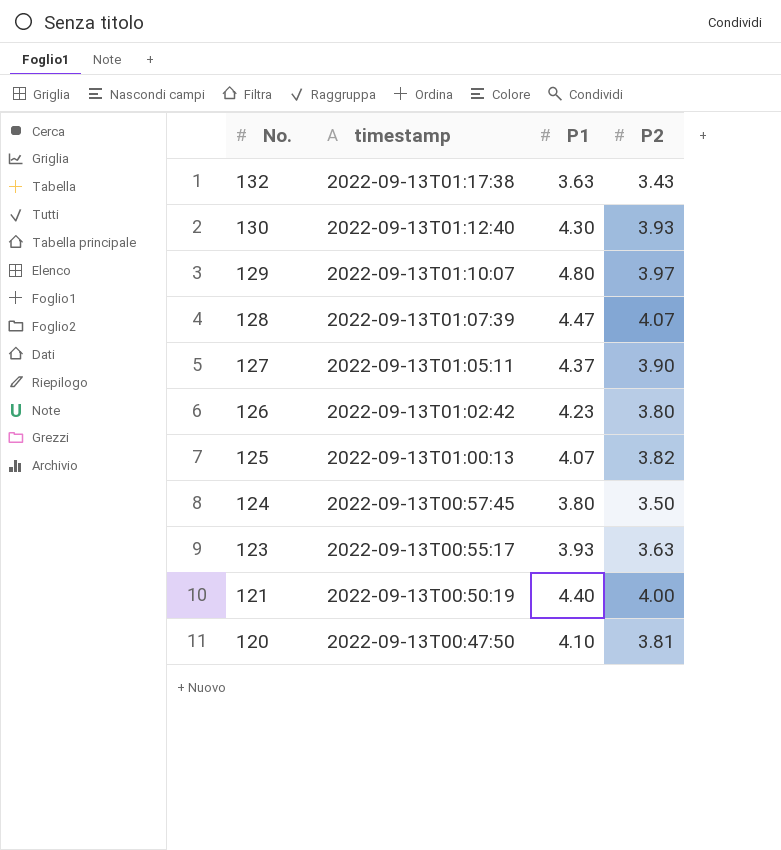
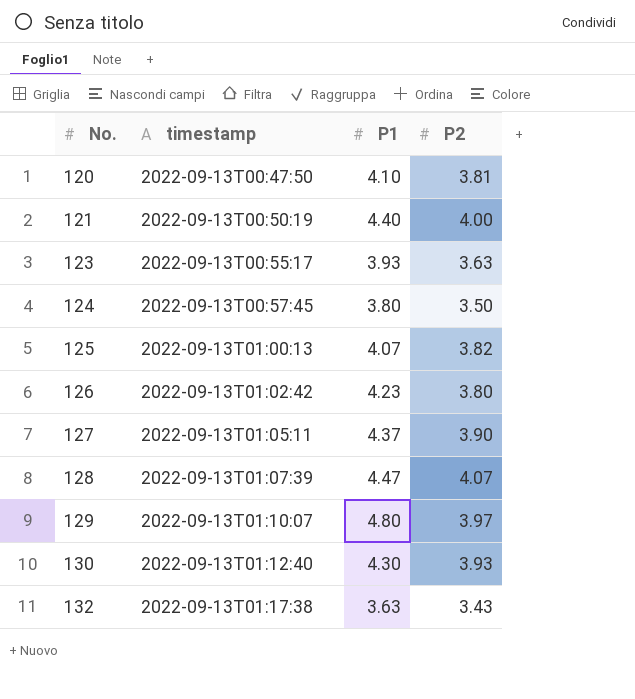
row order: No. descending -> No. ascending

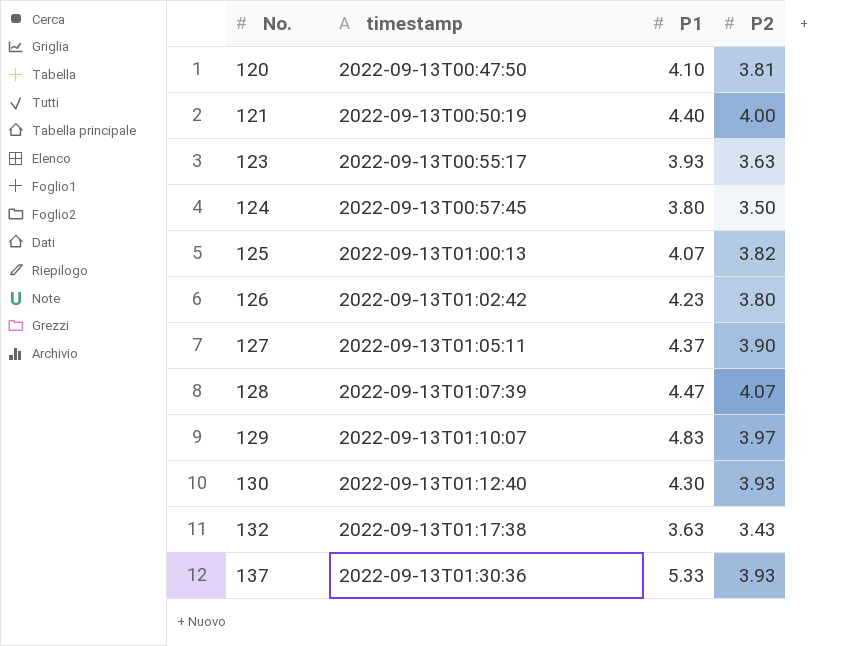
129 | P1: 4.80 -> 4.83
row 137: none -> 2022-09-13T01:30:36 | 5.33 | 3.93

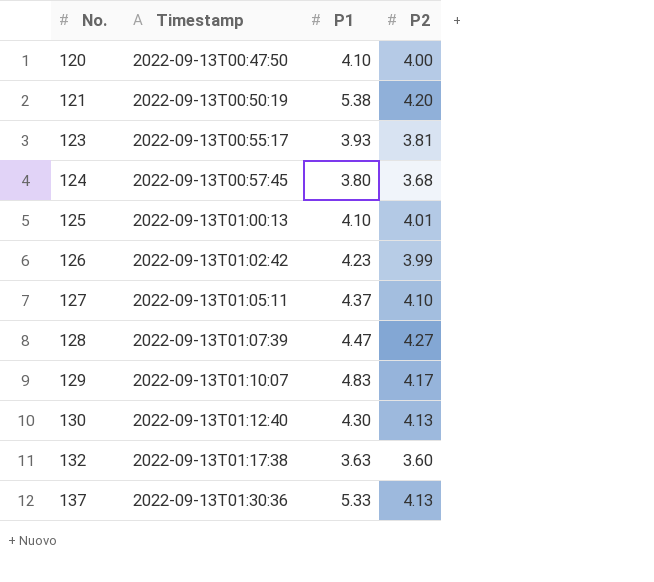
column name: timestamp -> Timestamp
120 | P2: 3.81 -> 4.00
121 | P1: 4.40 -> 5.38
121 | P2: 4.00 -> 4.20
123 | P2: 3.63 -> 3.81
124 | P2: 3.50 -> 3.68
125 | P1: 4.07 -> 4.10
125 | P2: 3.82 -> 4.01
126 | P2: 3.80 -> 3.99
127 | P2: 3.90 -> 4.10
128 | P2: 4.07 -> 4.27
129 | P2: 3.97 -> 4.17
130 | P2: 3.93 -> 4.13
132 | P2: 3.43 -> 3.60
137 | P2: 3.93 -> 4.13

